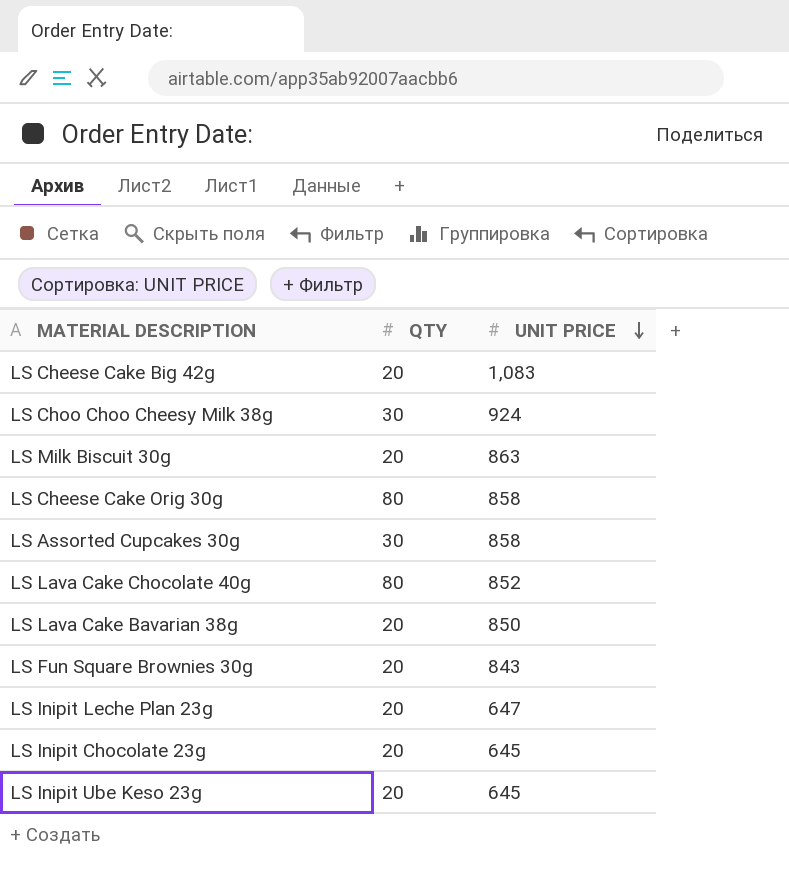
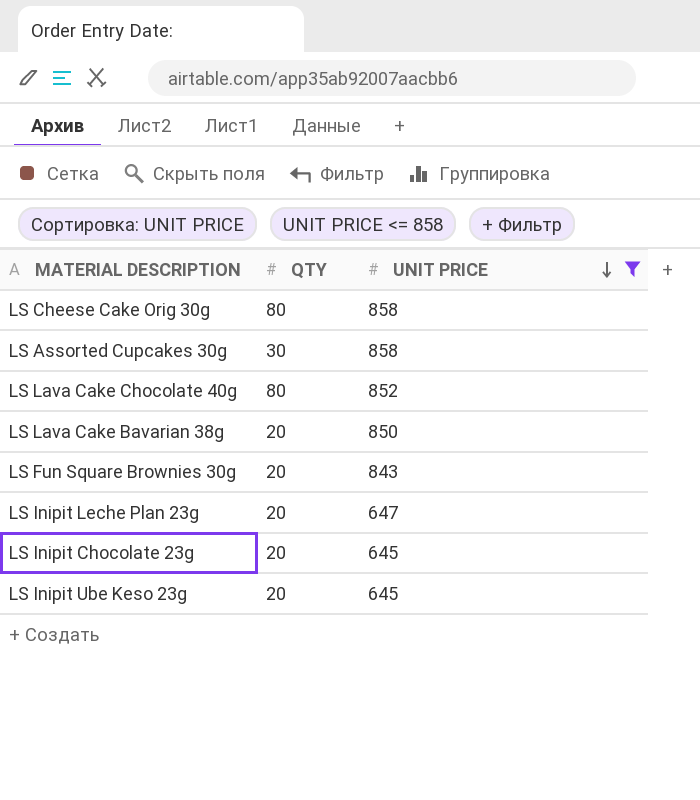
filter: none -> UNIT PRICE <= 858

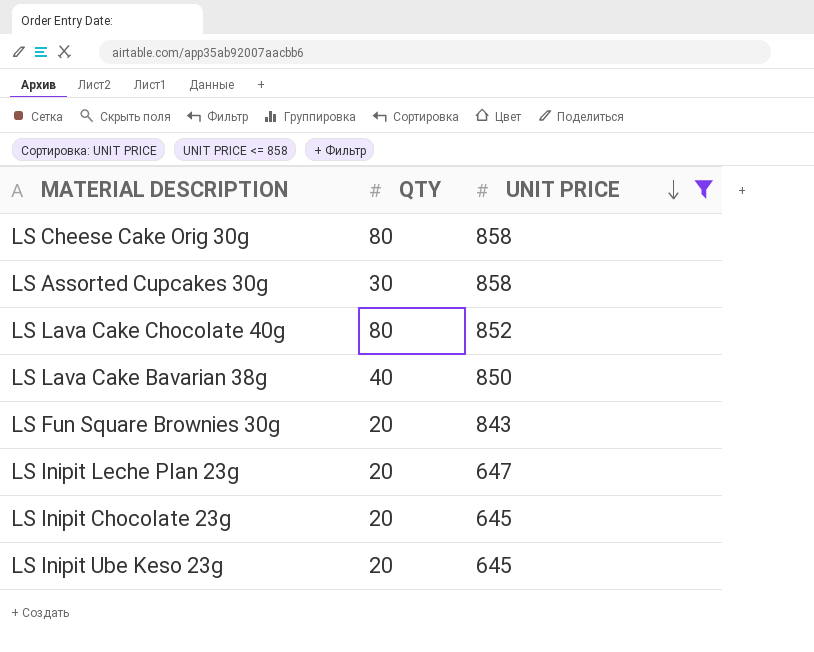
LS Lava Cake Bavarian 38g | QTY: 20 -> 40

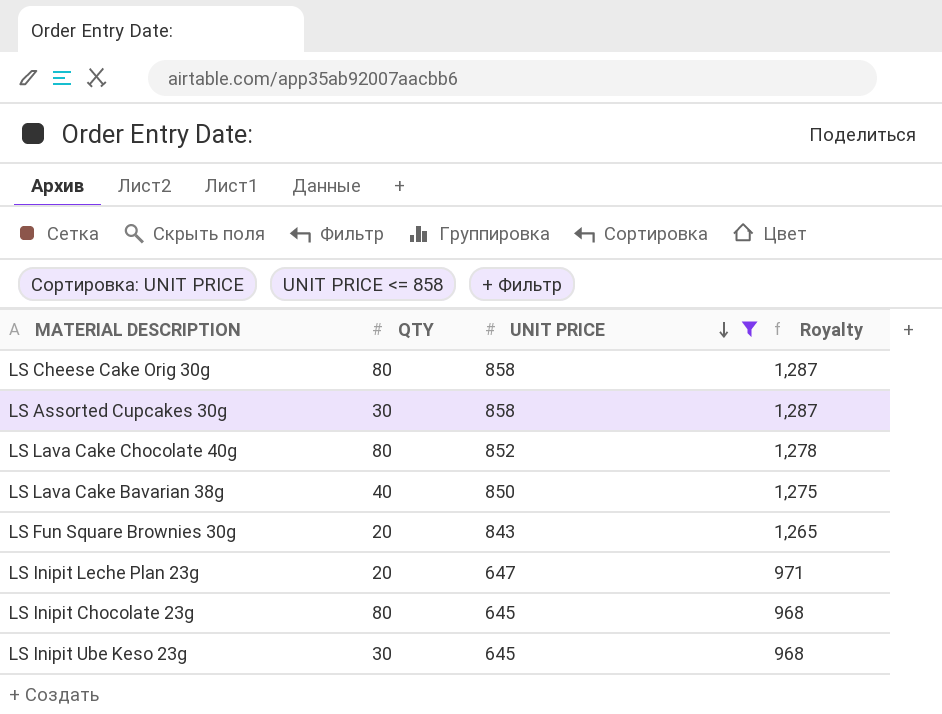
column Royalty | formula: none -> [UNIT PRICE] * 1.5
LS Inipit Chocolate 23g | QTY: 20 -> 80
LS Inipit Ube Keso 23g | QTY: 20 -> 30

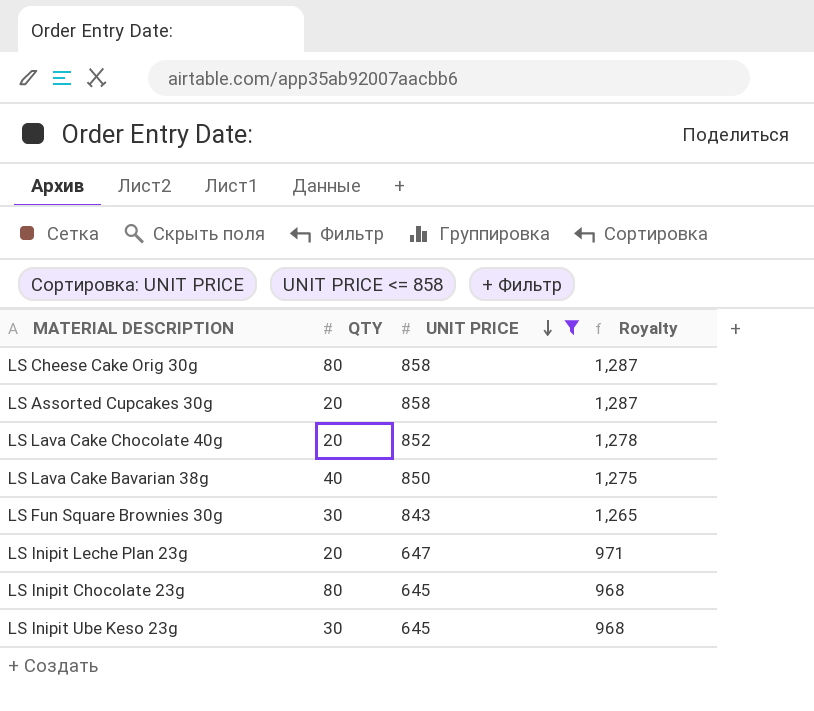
LS Assorted Cupcakes 30g | QTY: 30 -> 20
LS Lava Cake Chocolate 40g | QTY: 80 -> 20
LS Fun Square Brownies 30g | QTY: 20 -> 30

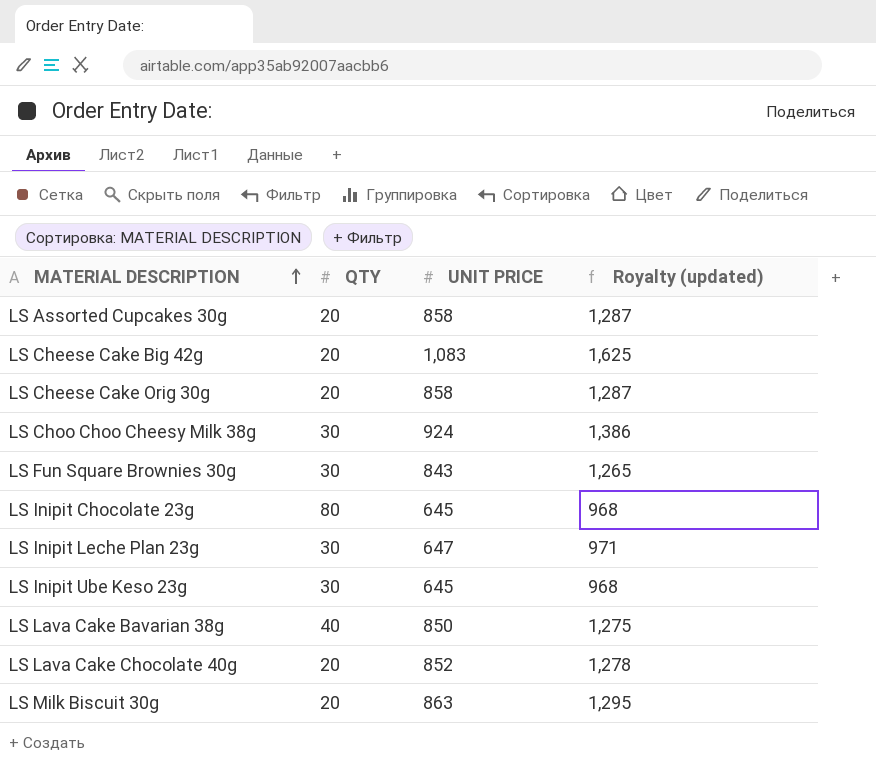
filter: UNIT PRICE <= 858 -> none
row order: UNIT PRICE descending -> MATERIAL DESCRIPTION ascending
column name: Royalty -> Royalty (updated)
LS Cheese Cake Orig 30g | QTY: 80 -> 20
LS Inipit Leche Plan 23g | QTY: 20 -> 30

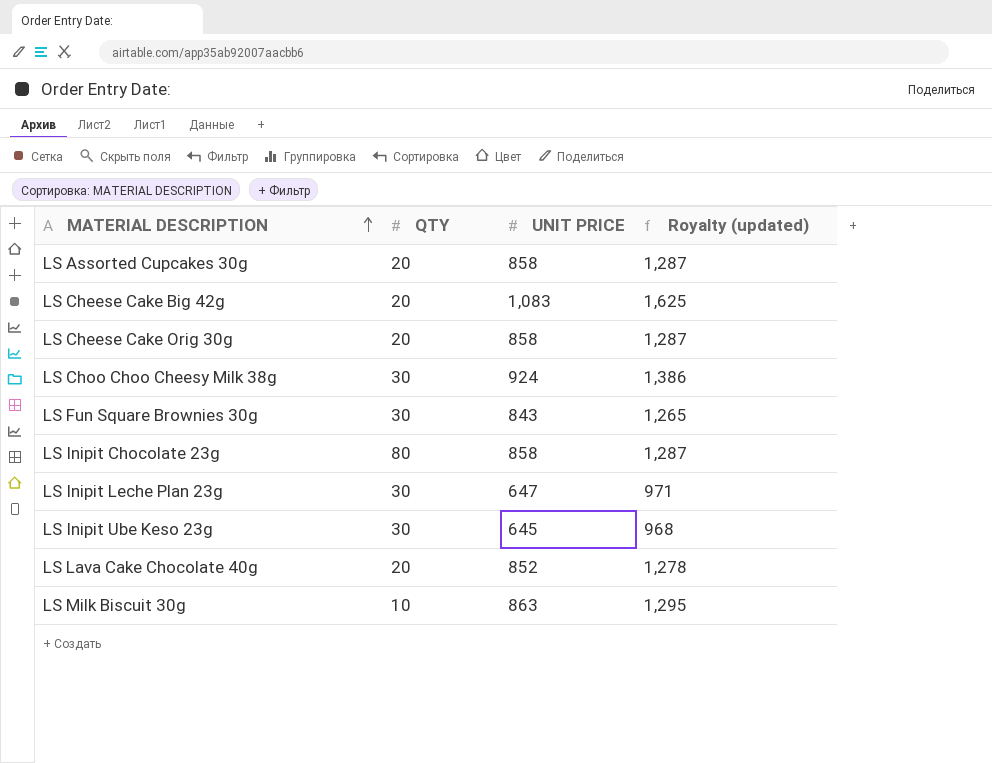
row LS Lava Cake Bavarian 38g: 40 | 850 | 1,275 -> none
LS Inipit Chocolate 23g | UNIT PRICE: 645 -> 858
LS Inipit Chocolate 23g | Royalty (updated): 968 -> 1,287
LS Milk Biscuit 30g | QTY: 20 -> 10

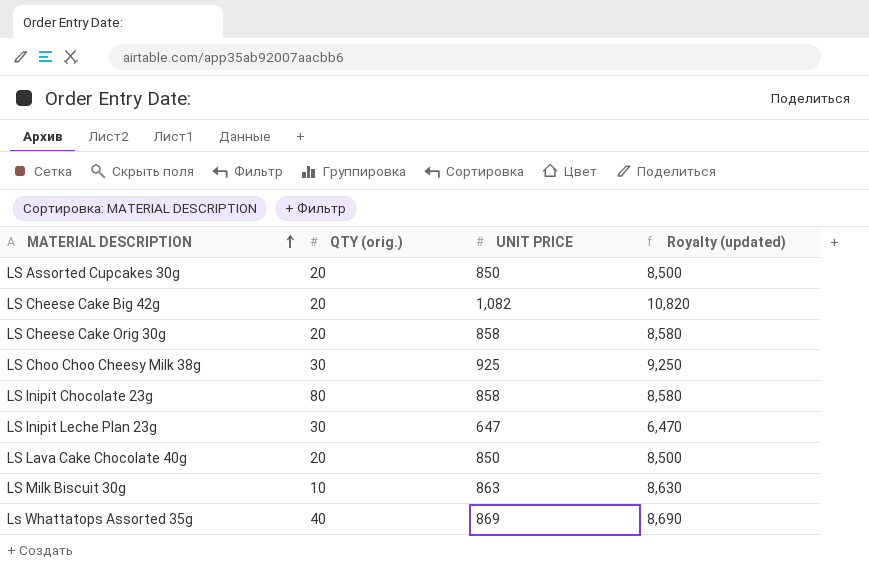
column name: QTY -> QTY (orig.)
column Royalty (updated) | formula: [UNIT PRICE] * 1.5 -> [UNIT PRICE] * 10
row LS Fun Square Brownies 30g: 30 | 843 | 1,265 -> none
row LS Inipit Ube Keso 23g: 30 | 645 | 968 -> none
LS Assorted Cupcakes 30g | UNIT PRICE: 858 -> 850
LS Cheese Cake Big 42g | UNIT PRICE: 1,083 -> 1,082
LS Choo Choo Cheesy Milk 38g | UNIT PRICE: 924 -> 925
LS Lava Cake Chocolate 40g | UNIT PRICE: 852 -> 850
row Ls Whattatops Assorted 35g: none -> 40 | 869 | 8,690

